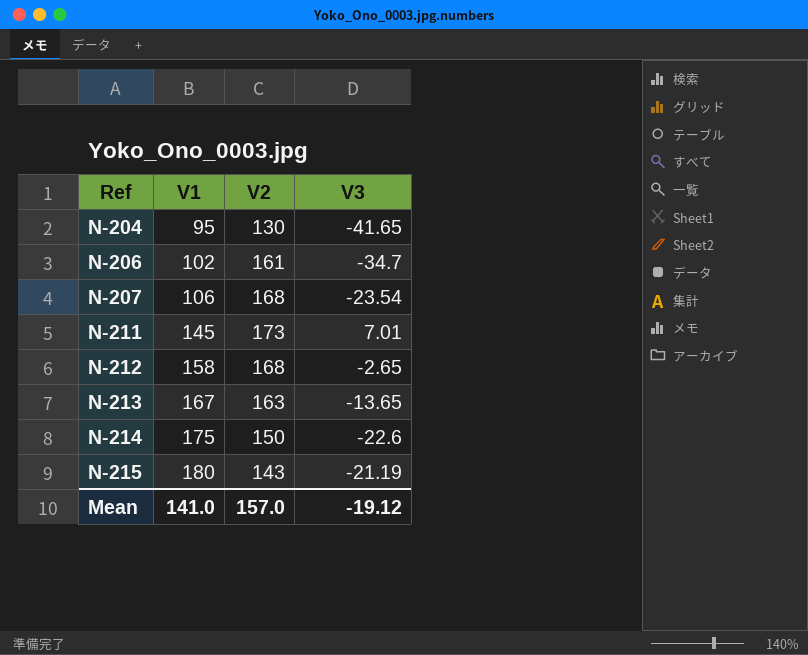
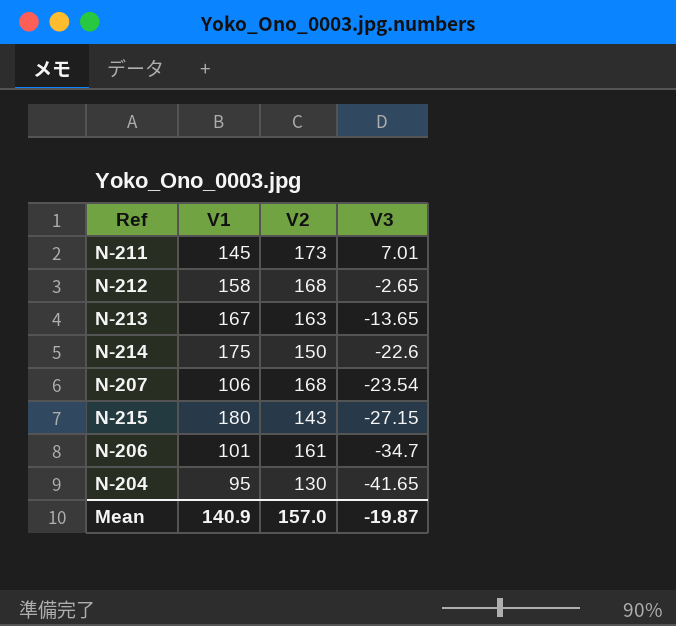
row order: Ref ascending -> V3 descending
N-215 | V3: -21.19 -> -27.15
N-206 | V1: 102 -> 101
Mean | V1: 141.0 -> 140.9
Mean | V3: -19.12 -> -19.87

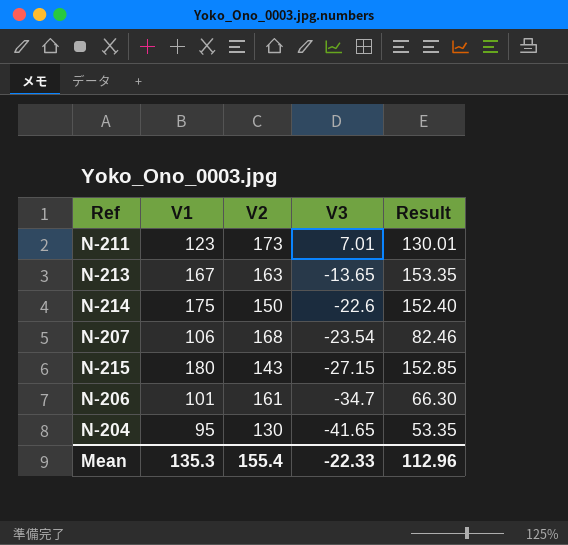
column Result | formula: none -> [V1] + [V3]
row N-212: 158 | 168 | -2.65 -> none
N-211 | V1: 145 -> 123
Mean | V1: 140.9 -> 135.3
Mean | V2: 157.0 -> 155.4
Mean | V3: -19.87 -> -22.33

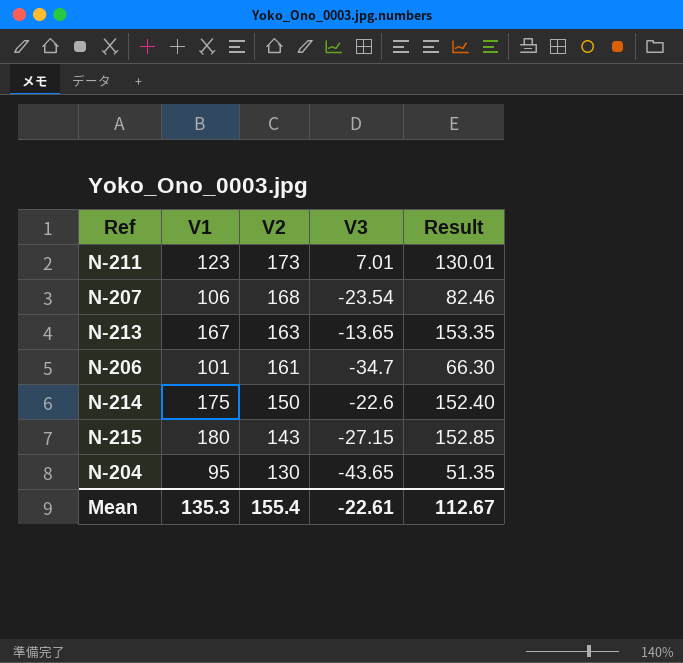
row order: V3 descending -> V2 descending
N-204 | V3: -41.65 -> -43.65
N-204 | Result: 53.35 -> 51.35
Mean | V3: -22.33 -> -22.61
Mean | Result: 112.96 -> 112.67

